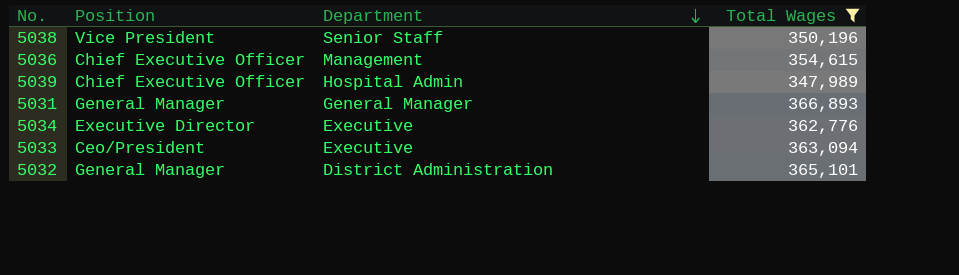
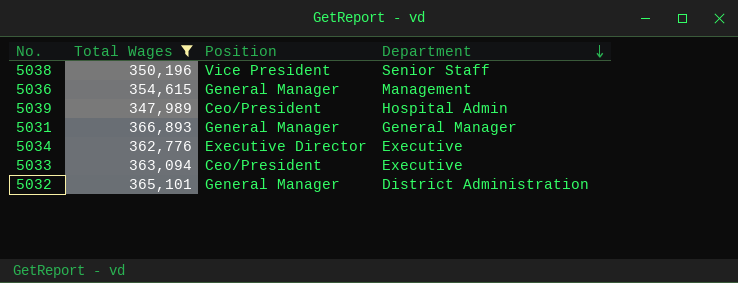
column Total Wages | position: 4 -> 2
5036 | Position: Chief Executive Officer -> General Manager
5039 | Position: Chief Executive Officer -> Ceo/President

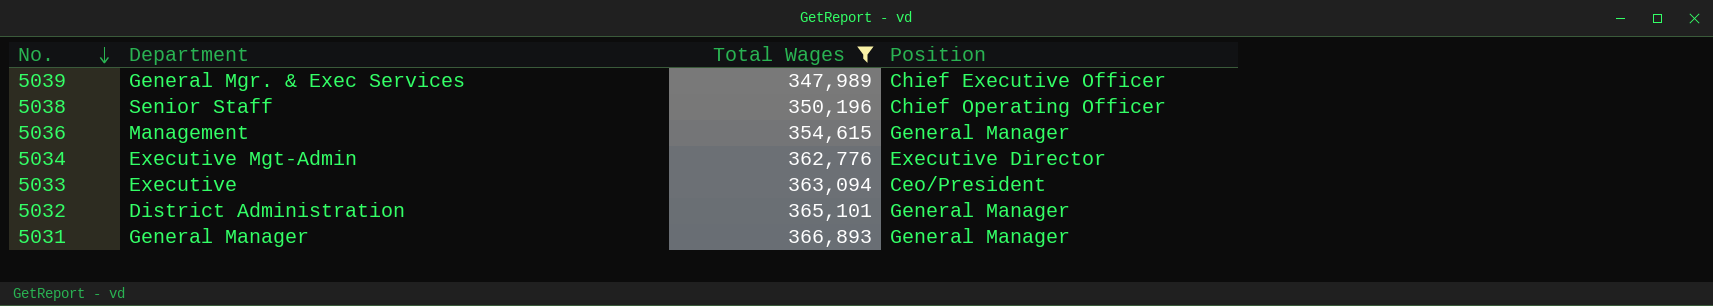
row order: Department descending -> No. descending
column Department | position: 4 -> 2
5039 | Department: Hospital Admin -> General Mgr. & Exec Services
5039 | Position: Ceo/President -> Chief Executive Officer
5038 | Position: Vice President -> Chief Operating Officer
5034 | Department: Executive -> Executive Mgt-Admin

